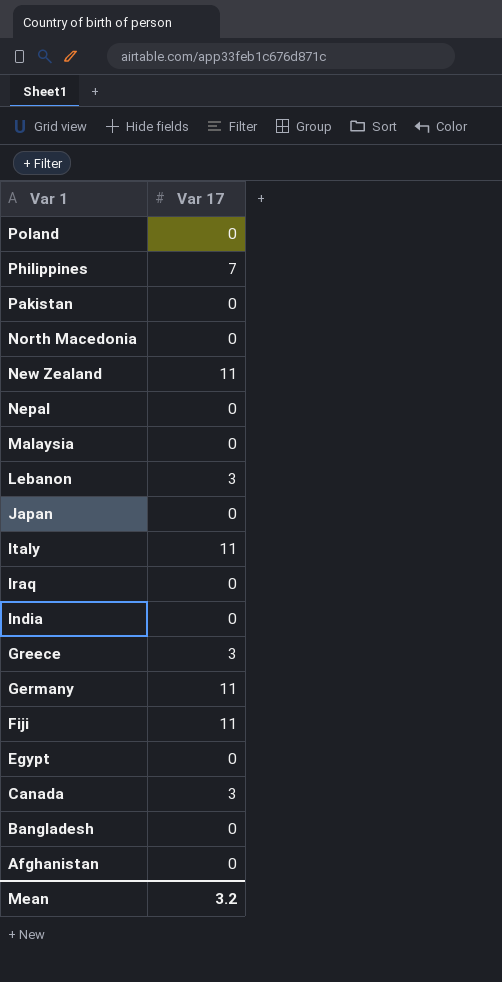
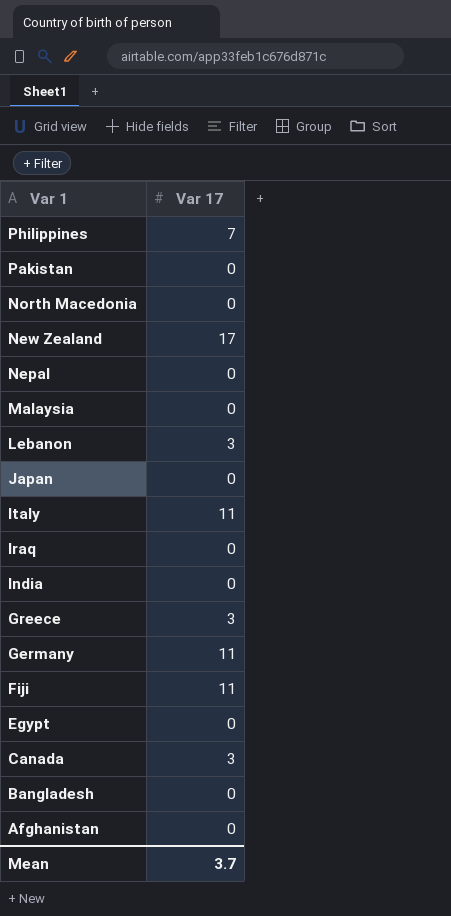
row Poland: 0 -> none
New Zealand | Var 17: 11 -> 17
Mean | Var 17: 3.2 -> 3.7

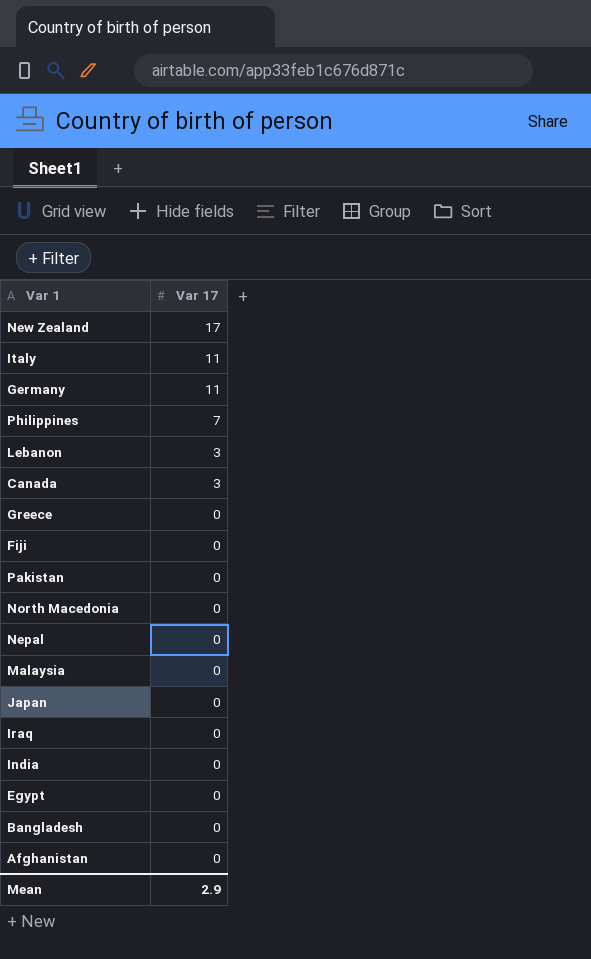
row order: Var 1 descending -> Var 17 descending
Greece | Var 17: 3 -> 0
Fiji | Var 17: 11 -> 0
Mean | Var 17: 3.7 -> 2.9

